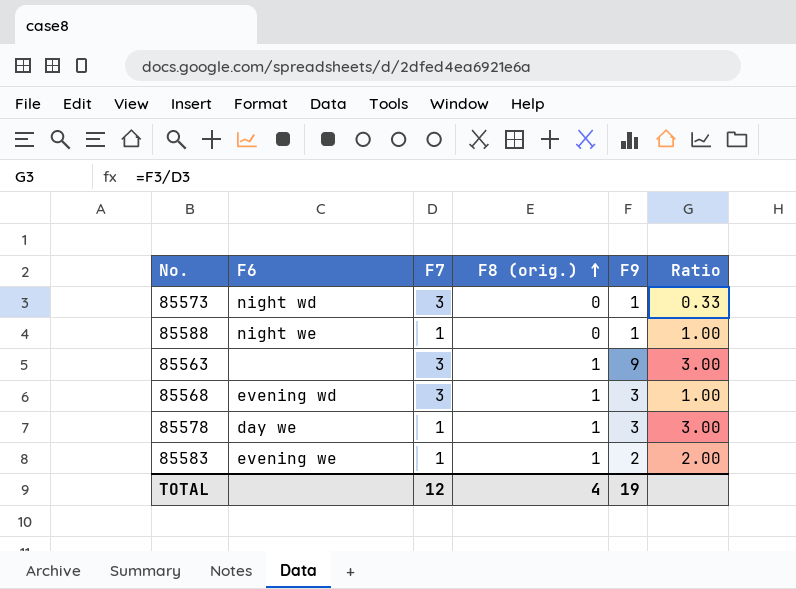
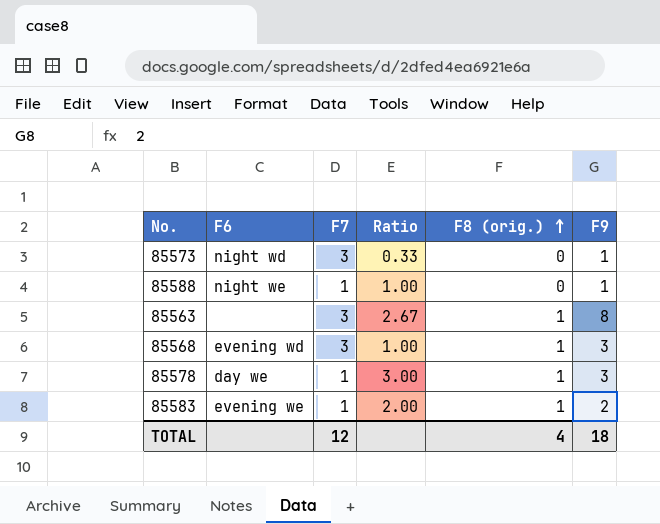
column Ratio | position: 6 -> 4
85563 | Ratio: 3.00 -> 2.67
85563 | F9: 9 -> 8
TOTAL | F9: 19 -> 18

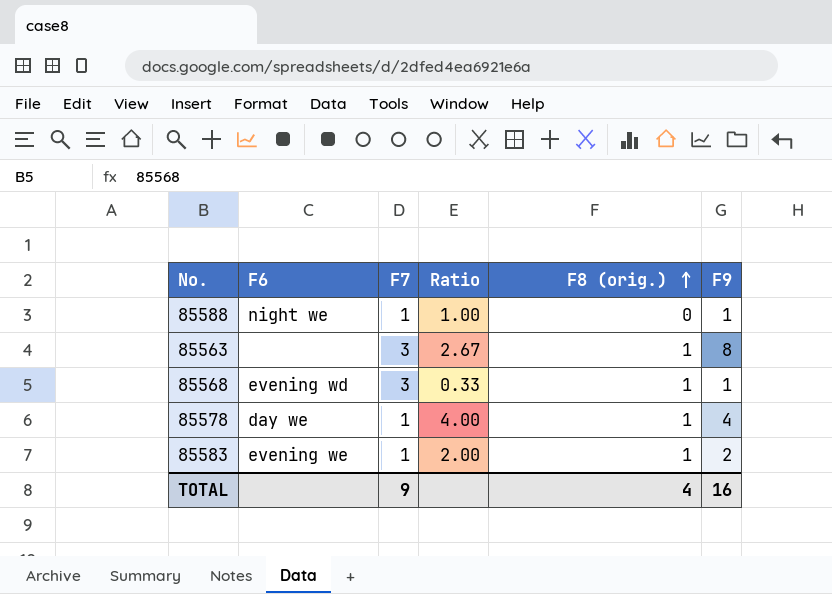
row 85573: night wd | 3 | 0.33 | 0 | 1 -> none
85568 | Ratio: 1.00 -> 0.33
85568 | F9: 3 -> 1
85578 | Ratio: 3.00 -> 4.00
85578 | F9: 3 -> 4
TOTAL | F7: 12 -> 9
TOTAL | F9: 18 -> 16

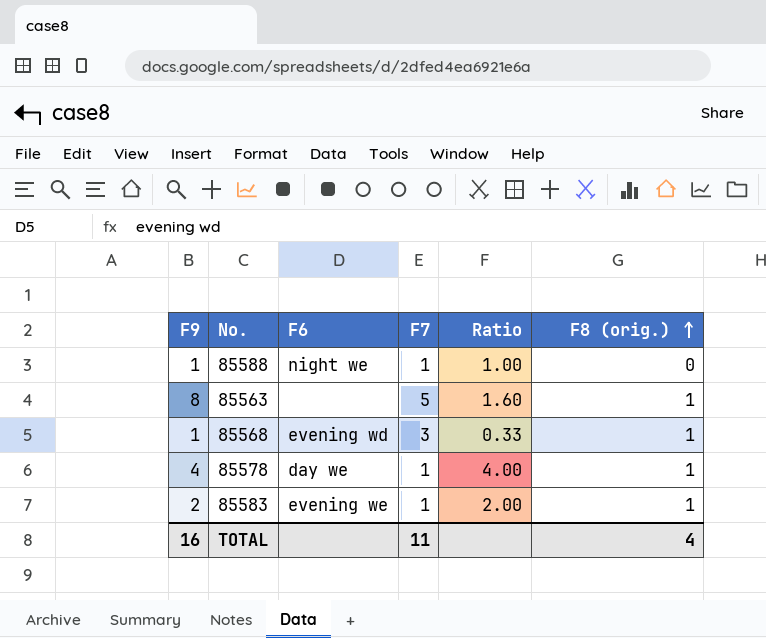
column F9 | position: 6 -> 1
85563 | F7: 3 -> 5
85563 | Ratio: 2.67 -> 1.60
TOTAL | F7: 9 -> 11

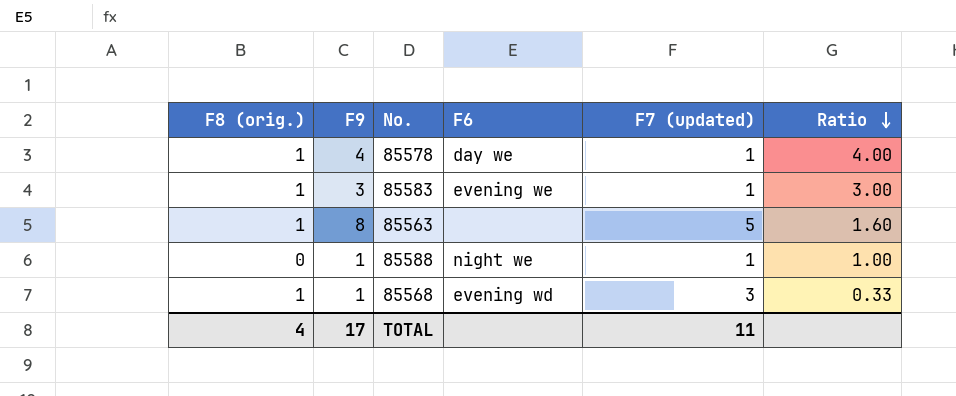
row order: F8 (orig.) ascending -> Ratio descending
column F8 (orig.) | position: 6 -> 1
column name: F7 -> F7 (updated)
85583 | F9: 2 -> 3
85583 | Ratio: 2.00 -> 3.00
TOTAL | F9: 16 -> 17

